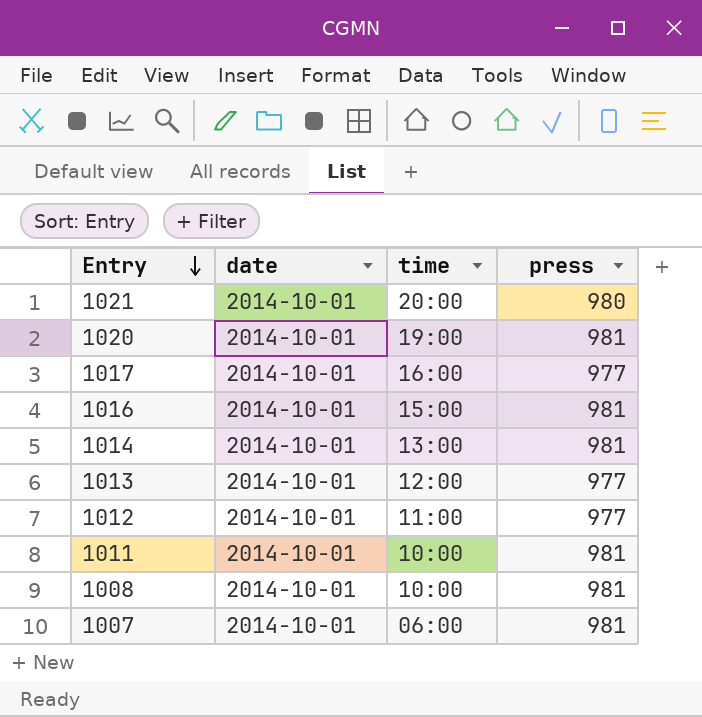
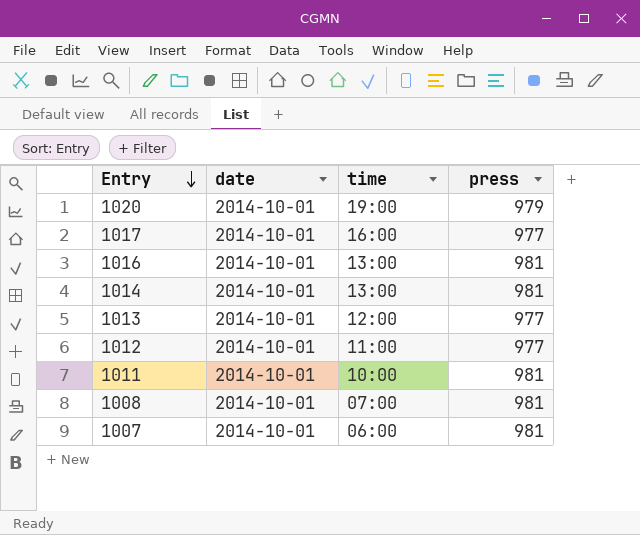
row 1021: 2014-10-01 | 20:00 | 980 -> none
1020 | press: 981 -> 979
1016 | time: 15:00 -> 13:00
1008 | time: 10:00 -> 07:00

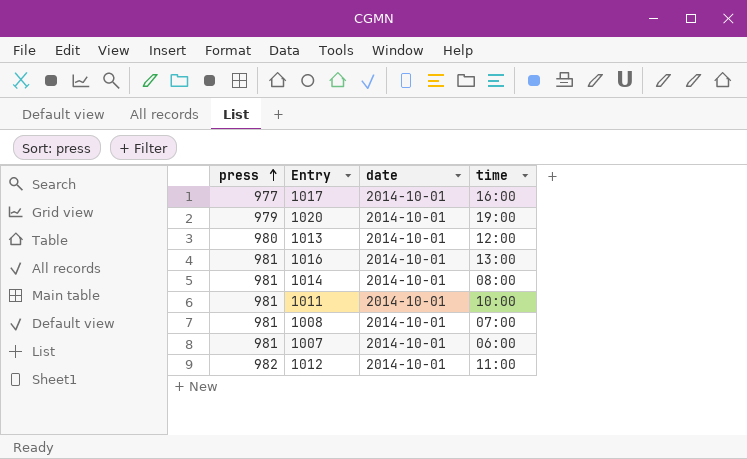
row order: Entry descending -> press ascending
column press | position: 4 -> 1
1013 | press: 977 -> 980
1014 | time: 13:00 -> 08:00
1012 | press: 977 -> 982

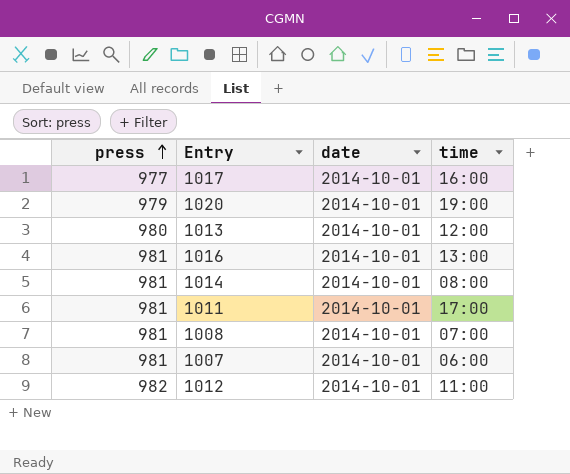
1011 | time: 10:00 -> 17:00

